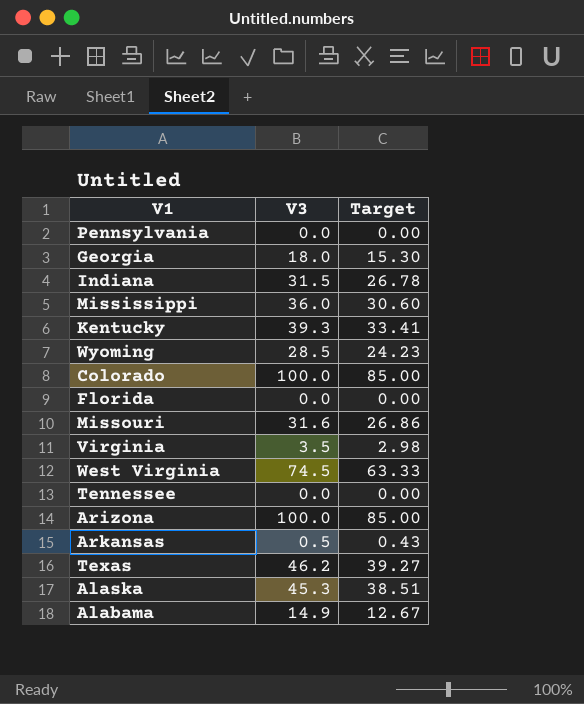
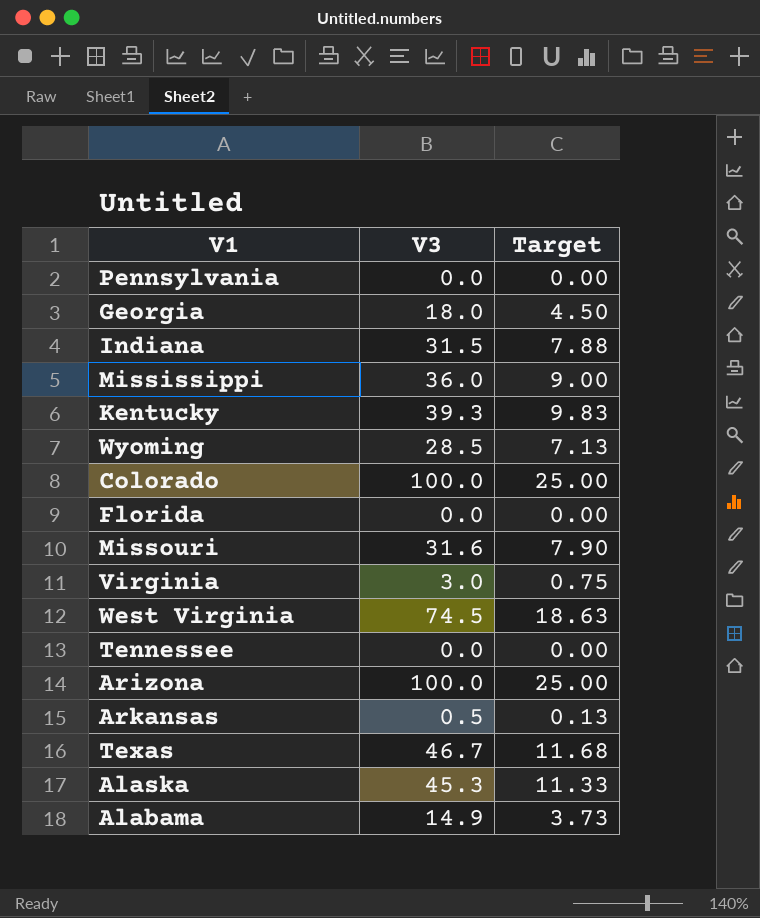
column Target | formula: [V3] * 0.85 -> [V3] * 0.25
Virginia | V3: 3.5 -> 3.0
Texas | V3: 46.2 -> 46.7

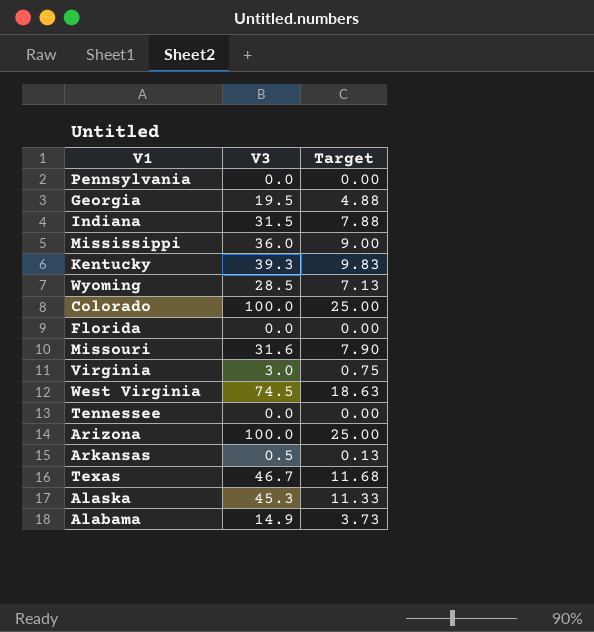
Georgia | V3: 18.0 -> 19.5
Georgia | Target: 4.50 -> 4.88

